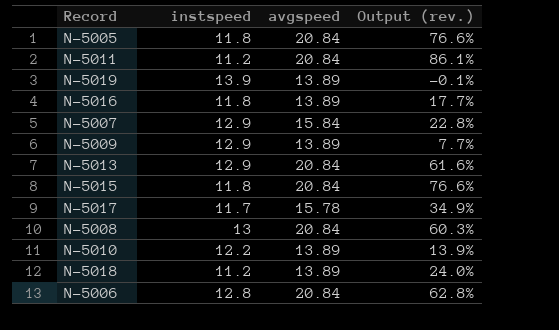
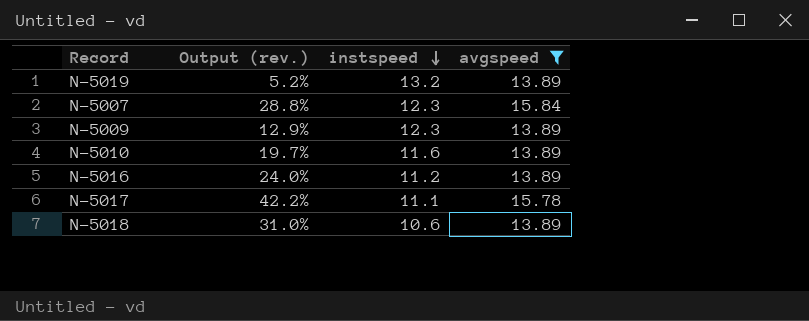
filter: none -> avgspeed != 20.84
row order: none -> instspeed descending
column Output (rev.) | position: 4 -> 2
N-5019 | Output (rev.): -0.1% -> 5.2%
N-5019 | instspeed: 13.9 -> 13.2
N-5007 | Output (rev.): 22.8% -> 28.8%
N-5007 | instspeed: 12.9 -> 12.3
N-5009 | Output (rev.): 7.7% -> 12.9%
N-5009 | instspeed: 12.9 -> 12.3
N-5010 | Output (rev.): 13.9% -> 19.7%
N-5010 | instspeed: 12.2 -> 11.6
N-5016 | Output (rev.): 17.7% -> 24.0%
N-5016 | instspeed: 11.8 -> 11.2
N-5017 | Output (rev.): 34.9% -> 42.2%
N-5017 | instspeed: 11.7 -> 11.1
N-5018 | Output (rev.): 24.0% -> 31.0%
N-5018 | instspeed: 11.2 -> 10.6

